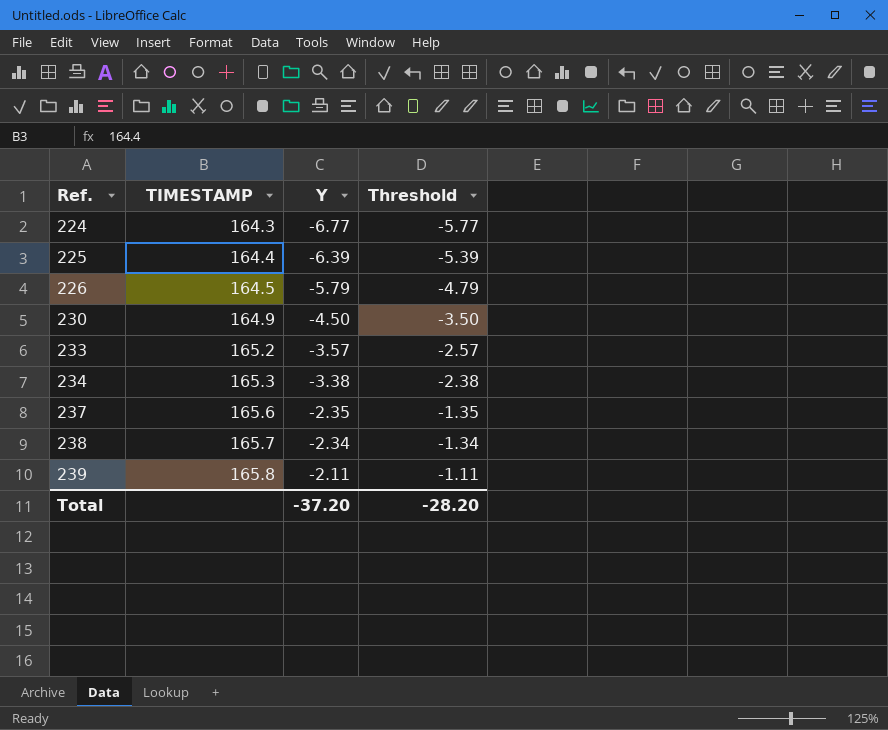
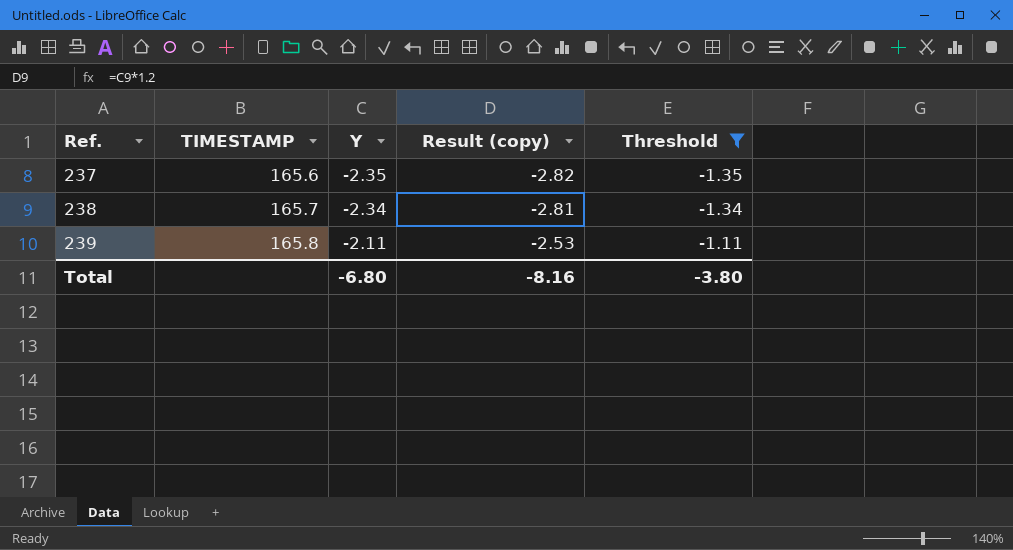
filter: none -> Threshold >= -1.35
column Result (copy) | formula: none -> [Y] * 1.2
Total | Y: -37.20 -> -6.80
Total | Threshold: -28.20 -> -3.80

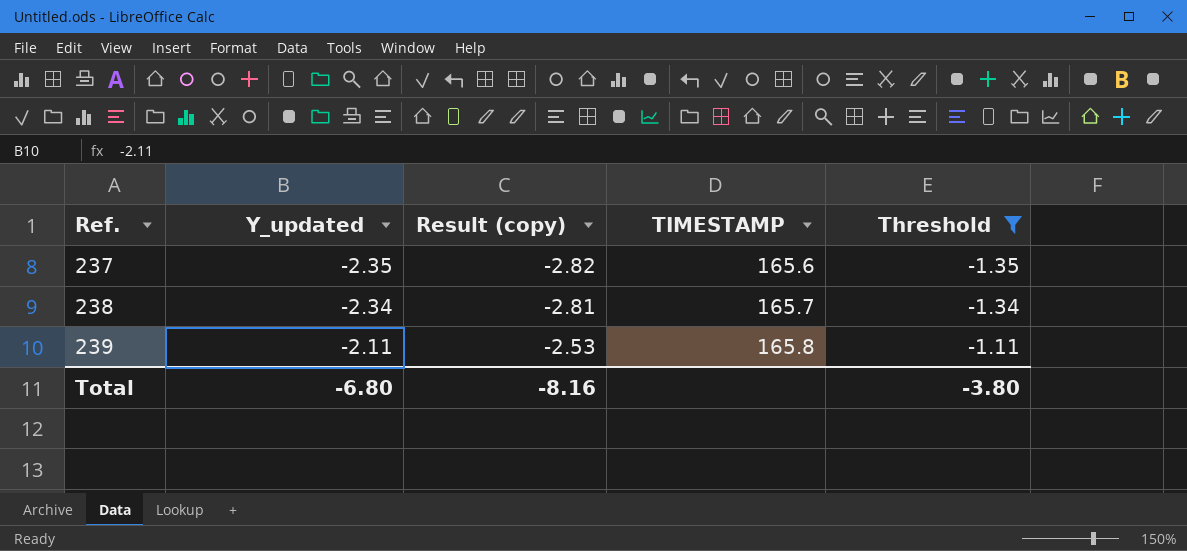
column name: Y -> Y_updated
column TIMESTAMP | position: 2 -> 4

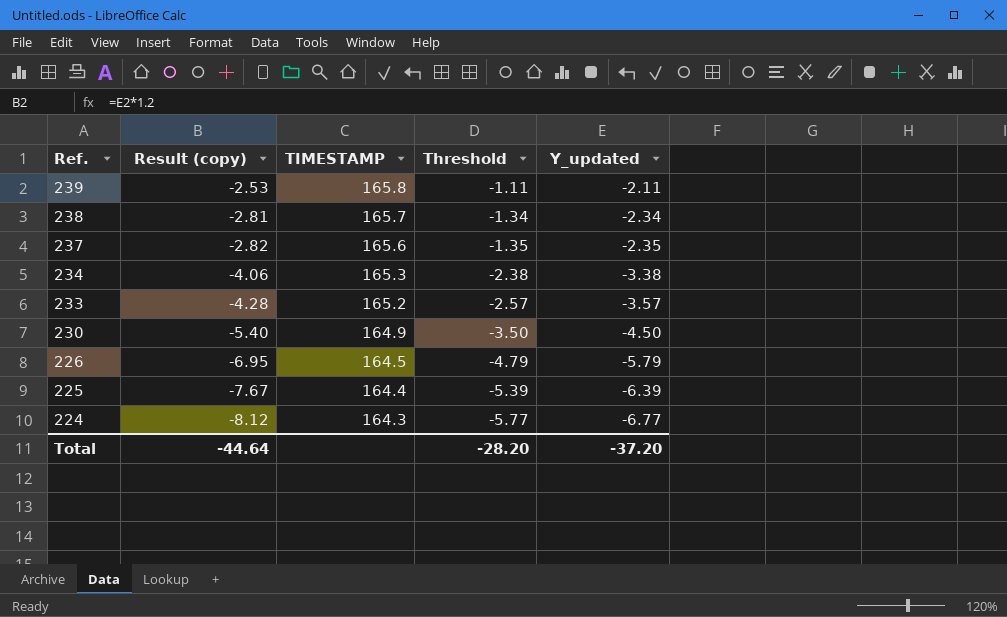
filter: Threshold >= -1.35 -> none
row order: Ref. ascending -> Ref. descending
column Y_updated | position: 2 -> 5
Total | Result (copy): -8.16 -> -44.64
Total | Threshold: -3.80 -> -28.20
Total | Y_updated: -6.80 -> -37.20

